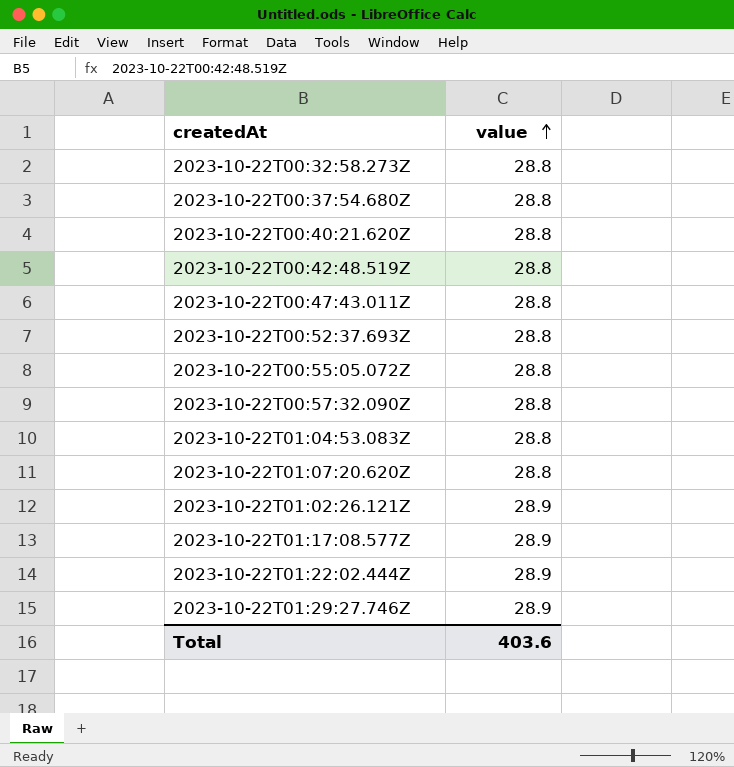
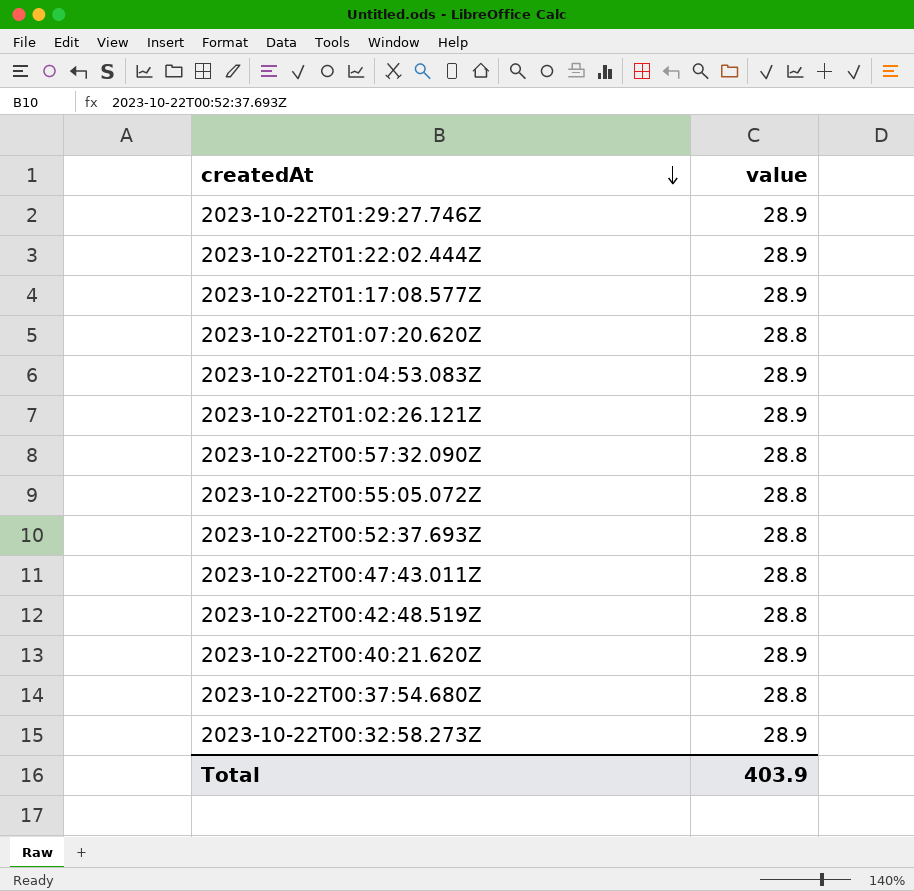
row order: value ascending -> createdAt descending
2023-10-22T01:04:53.083Z | value: 28.8 -> 28.9
2023-10-22T00:40:21.620Z | value: 28.8 -> 28.9
2023-10-22T00:32:58.273Z | value: 28.8 -> 28.9
Total | value: 403.6 -> 403.9

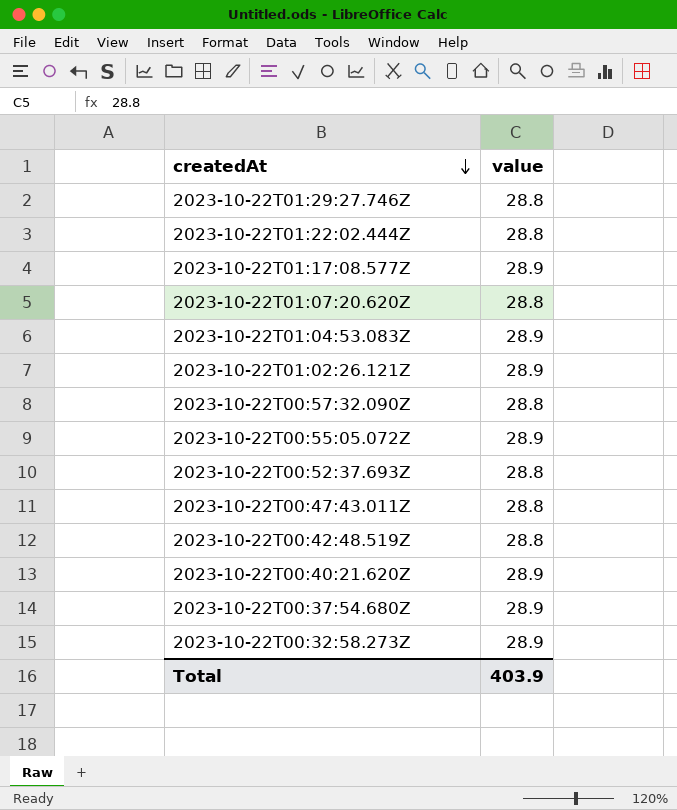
2023-10-22T01:29:27.746Z | value: 28.9 -> 28.8
2023-10-22T01:22:02.444Z | value: 28.9 -> 28.8
2023-10-22T00:55:05.072Z | value: 28.8 -> 28.9
2023-10-22T00:37:54.680Z | value: 28.8 -> 28.9

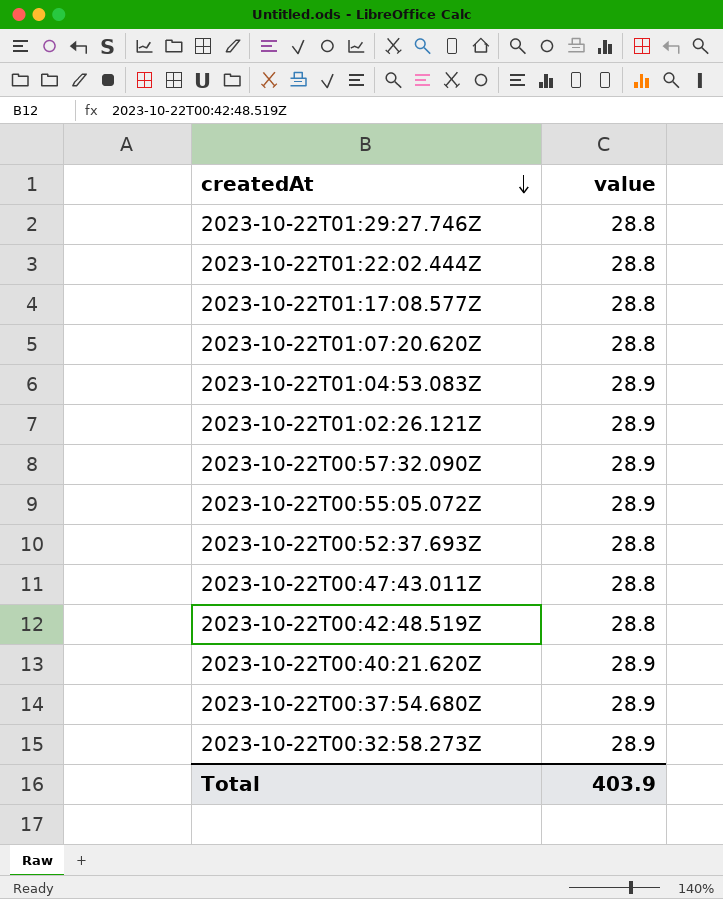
2023-10-22T01:17:08.577Z | value: 28.9 -> 28.8
2023-10-22T00:57:32.090Z | value: 28.8 -> 28.9

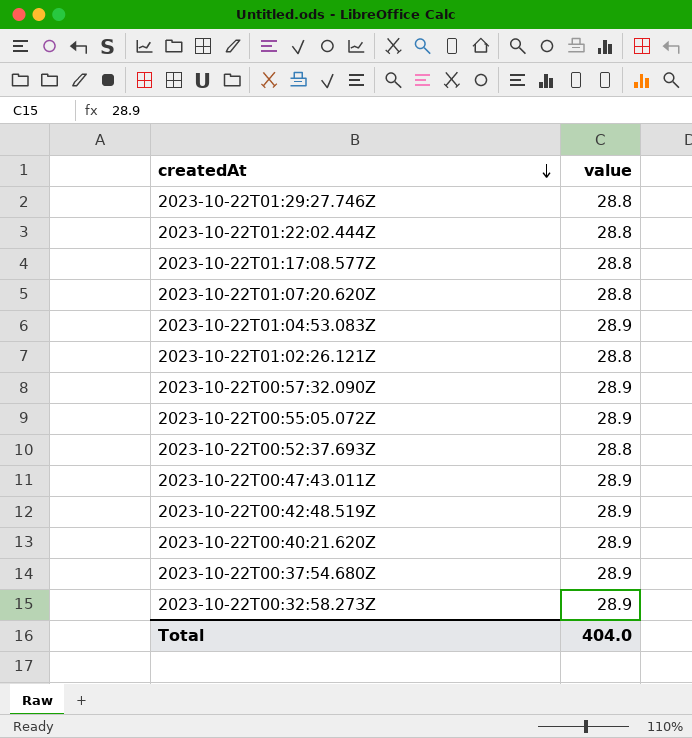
2023-10-22T01:02:26.121Z | value: 28.9 -> 28.8
2023-10-22T00:47:43.011Z | value: 28.8 -> 28.9
2023-10-22T00:42:48.519Z | value: 28.8 -> 28.9
Total | value: 403.9 -> 404.0

